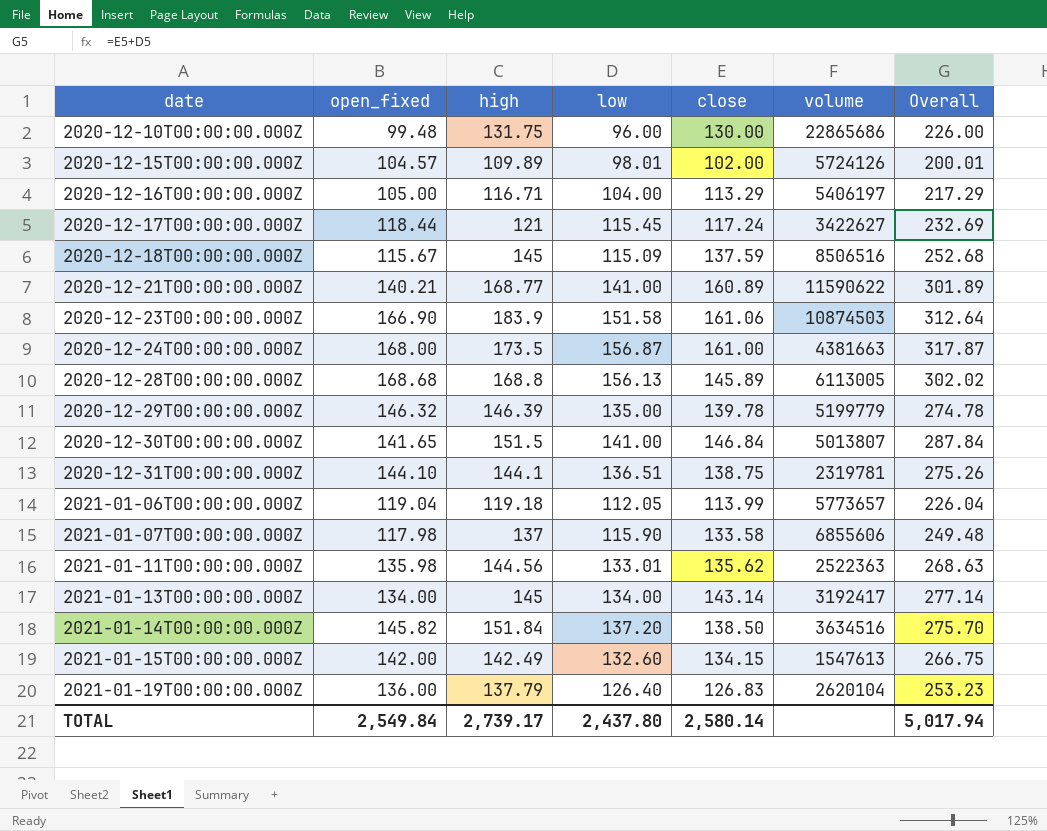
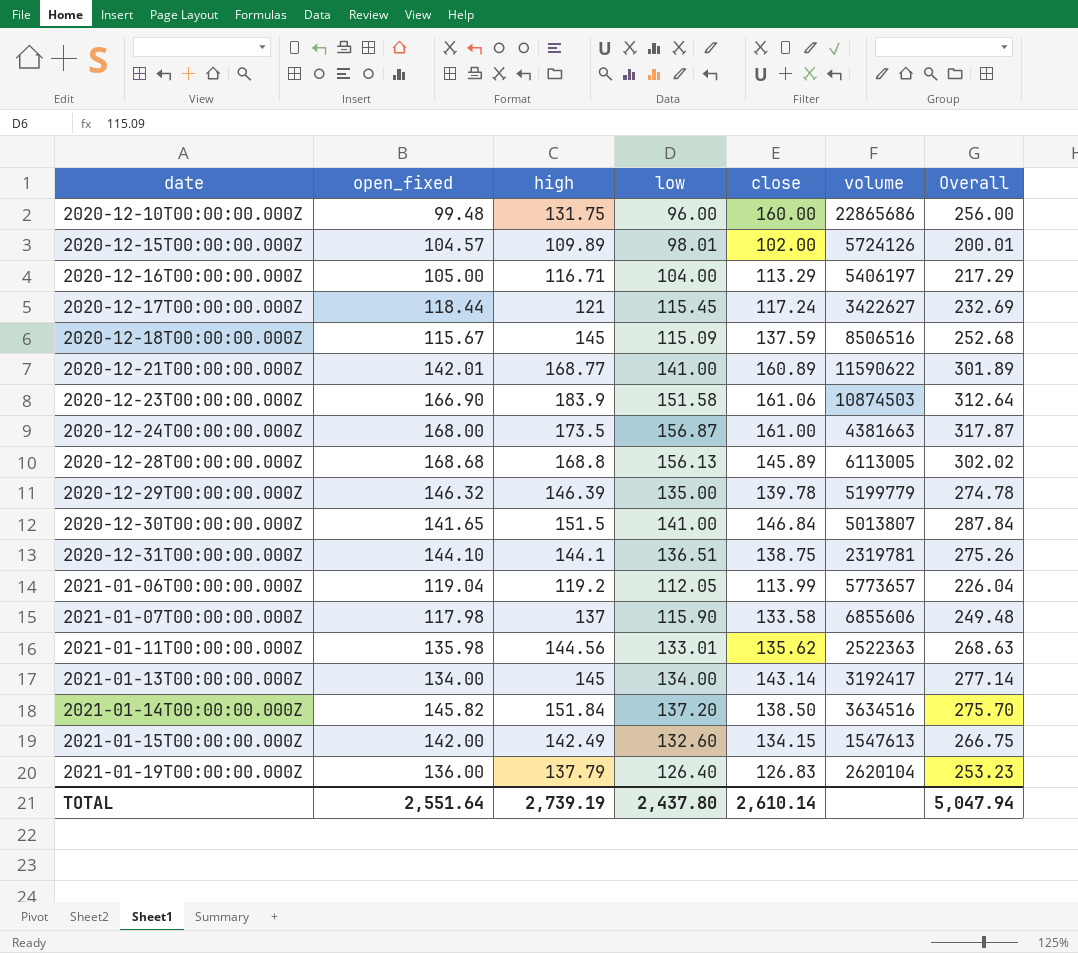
2020-12-10T00:00:00.000Z | close: 130.00 -> 160.00
2020-12-10T00:00:00.000Z | Overall: 226.00 -> 256.00
2020-12-21T00:00:00.000Z | open_fixed: 140.21 -> 142.01
2021-01-06T00:00:00.000Z | high: 119.18 -> 119.2
TOTAL | open_fixed: 2,549.84 -> 2,551.64
TOTAL | high: 2,739.17 -> 2,739.19
TOTAL | close: 2,580.14 -> 2,610.14
TOTAL | Overall: 5,017.94 -> 5,047.94

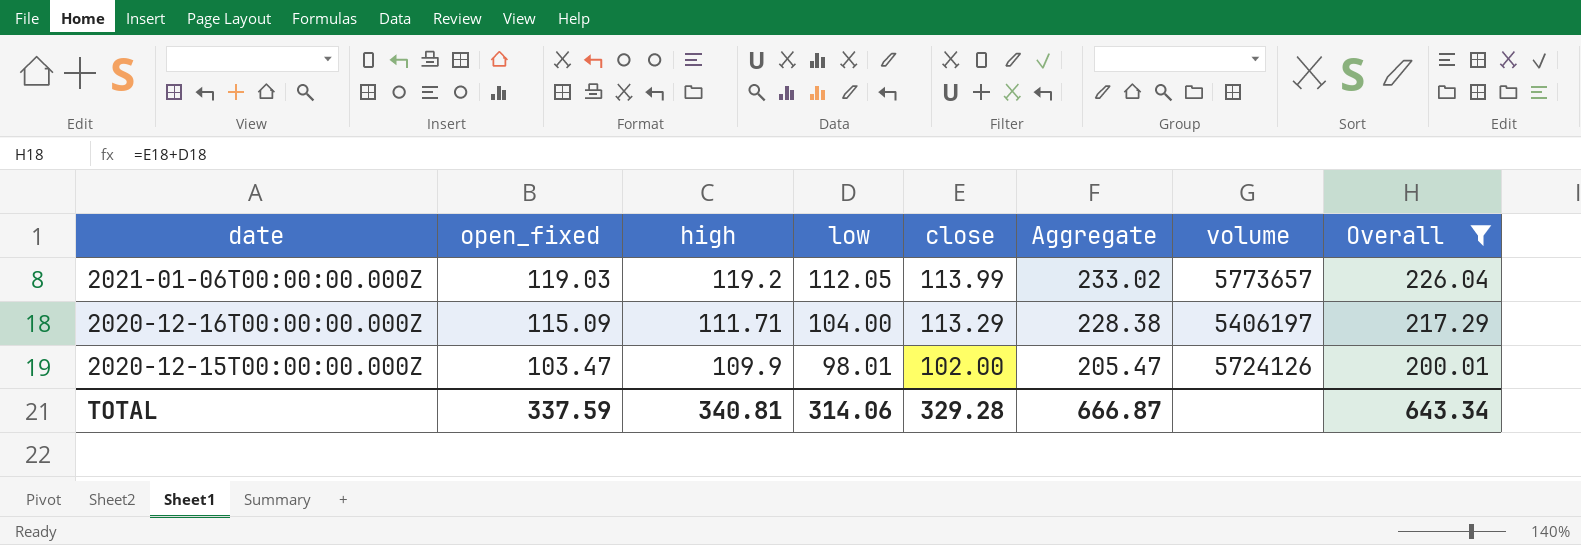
filter: none -> Overall <= 226.04
row order: date ascending -> date descending
column Aggregate | formula: none -> [open_fixed] + [close]
2021-01-06T00:00:00.000Z | open_fixed: 119.04 -> 119.03
2020-12-16T00:00:00.000Z | open_fixed: 105.00 -> 115.09
2020-12-16T00:00:00.000Z | high: 116.71 -> 111.71
2020-12-15T00:00:00.000Z | open_fixed: 104.57 -> 103.47
2020-12-15T00:00:00.000Z | high: 109.89 -> 109.9
TOTAL | open_fixed: 2,551.64 -> 337.59
TOTAL | high: 2,739.19 -> 340.81
TOTAL | low: 2,437.80 -> 314.06
TOTAL | close: 2,610.14 -> 329.28
TOTAL | Overall: 5,047.94 -> 643.34

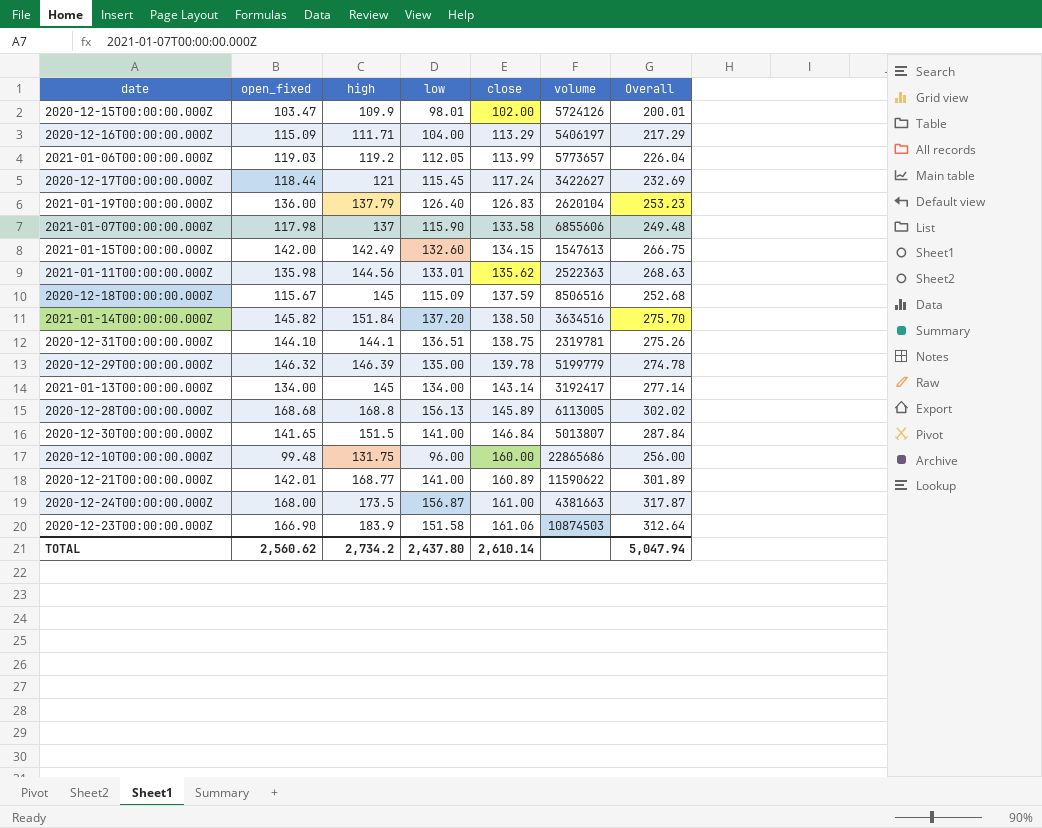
filter: Overall <= 226.04 -> none
row order: date descending -> close ascending
column Aggregate | formula: [open_fixed] + [close] -> none
TOTAL | open_fixed: 337.59 -> 2,560.62
TOTAL | high: 340.81 -> 2,734.2
TOTAL | low: 314.06 -> 2,437.80
TOTAL | close: 329.28 -> 2,610.14
TOTAL | Overall: 643.34 -> 5,047.94

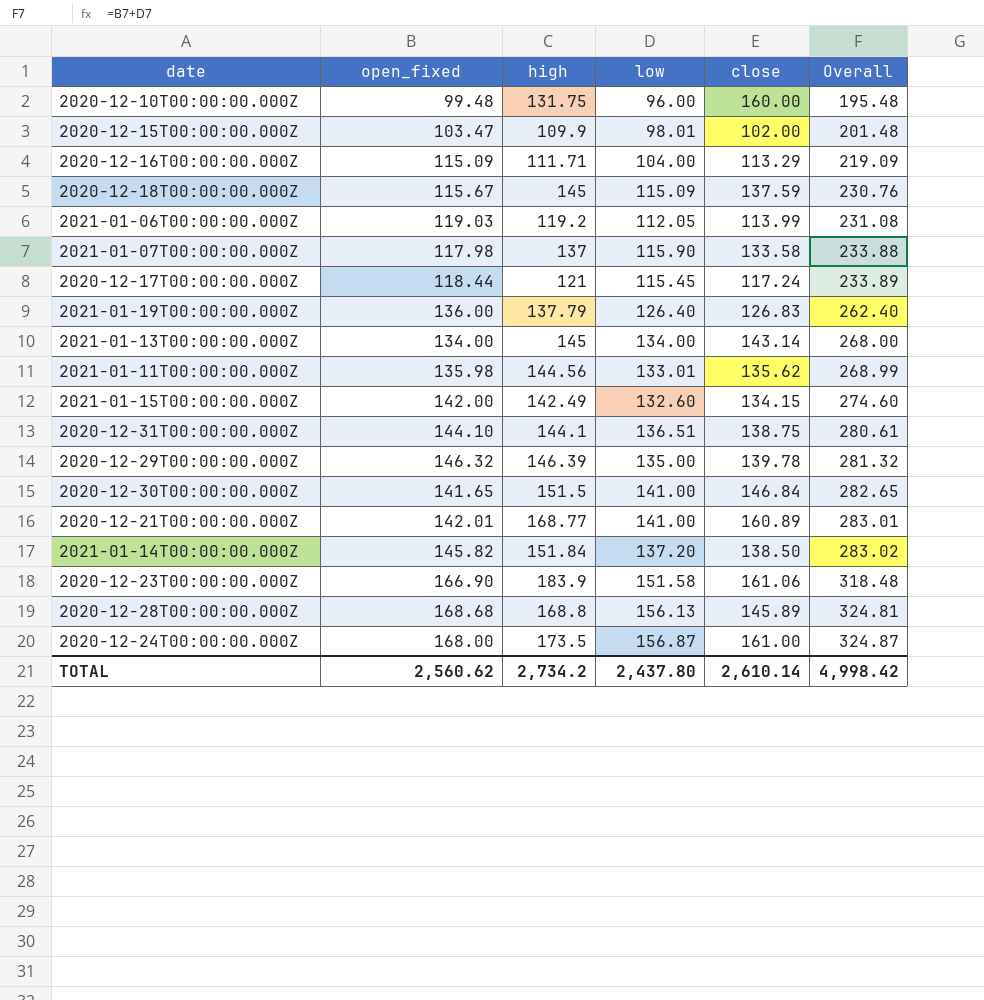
row order: close ascending -> Overall ascending
column volume | position: 6 -> none
column Overall | formula: [low] + [close] -> [open_fixed] + [low]
TOTAL | Overall: 5,047.94 -> 4,998.42

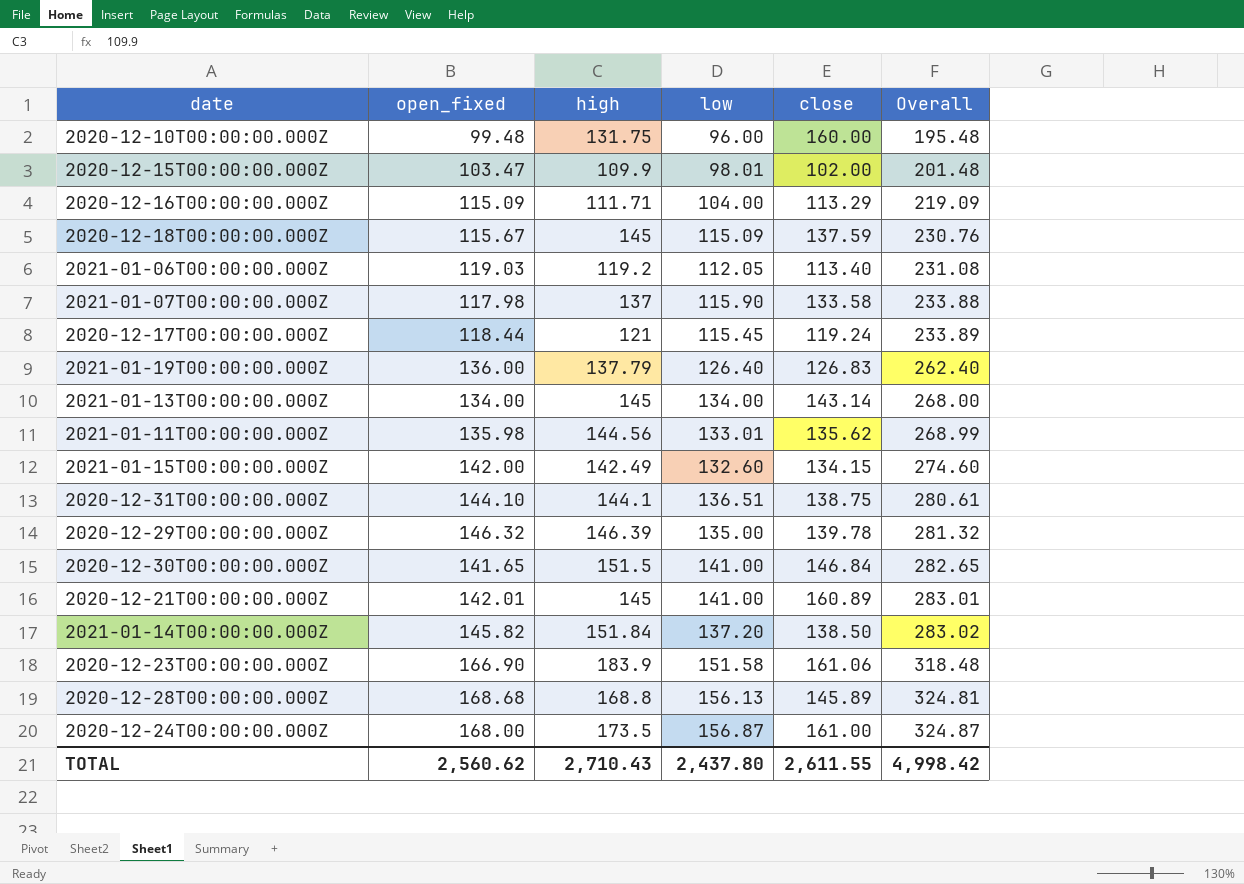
2021-01-06T00:00:00.000Z | close: 113.99 -> 113.40
2020-12-17T00:00:00.000Z | close: 117.24 -> 119.24
2020-12-21T00:00:00.000Z | high: 168.77 -> 145
TOTAL | high: 2,734.2 -> 2,710.43
TOTAL | close: 2,610.14 -> 2,611.55

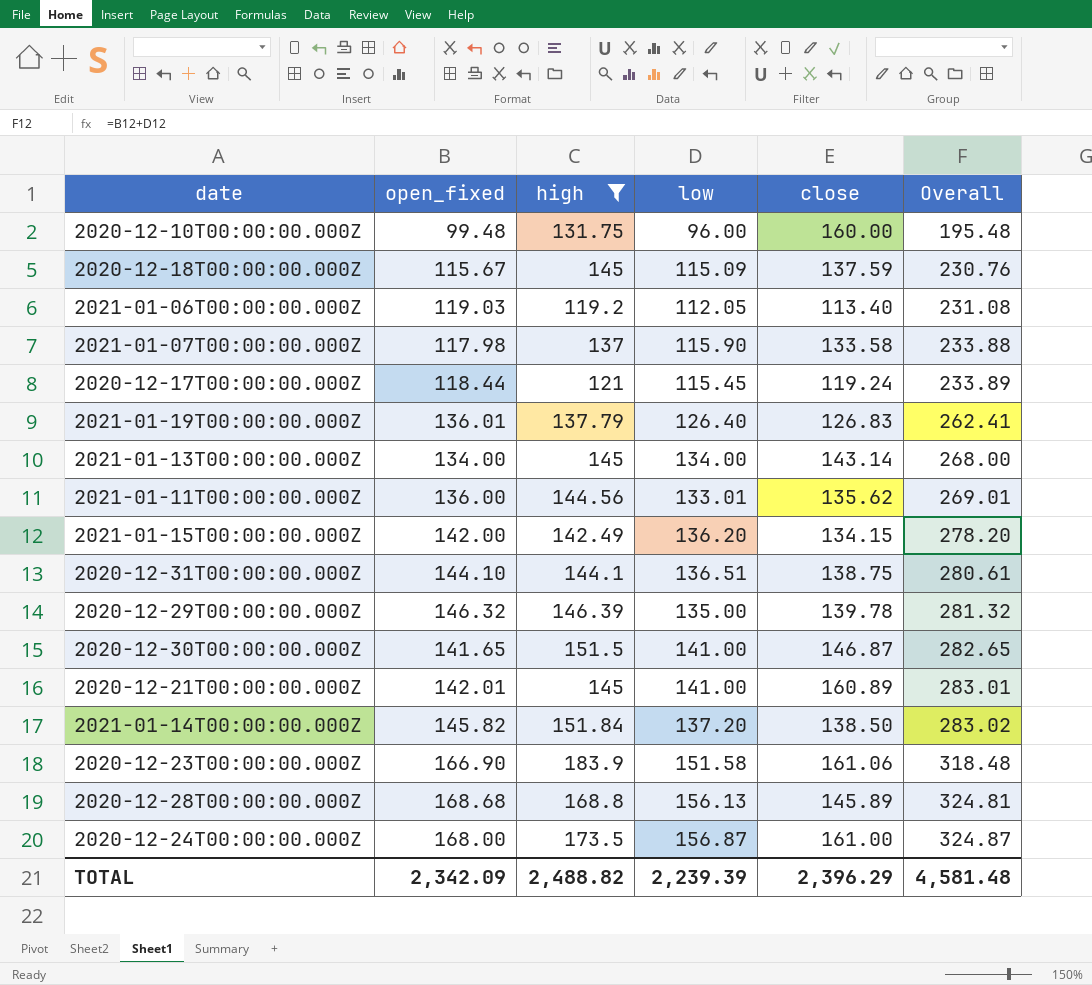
filter: none -> high >= 119.2
2021-01-19T00:00:00.000Z | open_fixed: 136.00 -> 136.01
2021-01-19T00:00:00.000Z | Overall: 262.40 -> 262.41
2021-01-11T00:00:00.000Z | open_fixed: 135.98 -> 136.00
2021-01-11T00:00:00.000Z | Overall: 268.99 -> 269.01
2021-01-15T00:00:00.000Z | low: 132.60 -> 136.20
2021-01-15T00:00:00.000Z | Overall: 274.60 -> 278.20
2020-12-30T00:00:00.000Z | close: 146.84 -> 146.87
TOTAL | open_fixed: 2,560.62 -> 2,342.09
TOTAL | high: 2,710.43 -> 2,488.82
TOTAL | low: 2,437.80 -> 2,239.39
TOTAL | close: 2,611.55 -> 2,396.29
TOTAL | Overall: 4,998.42 -> 4,581.48

